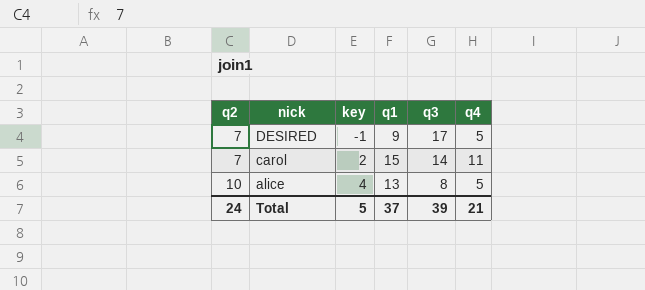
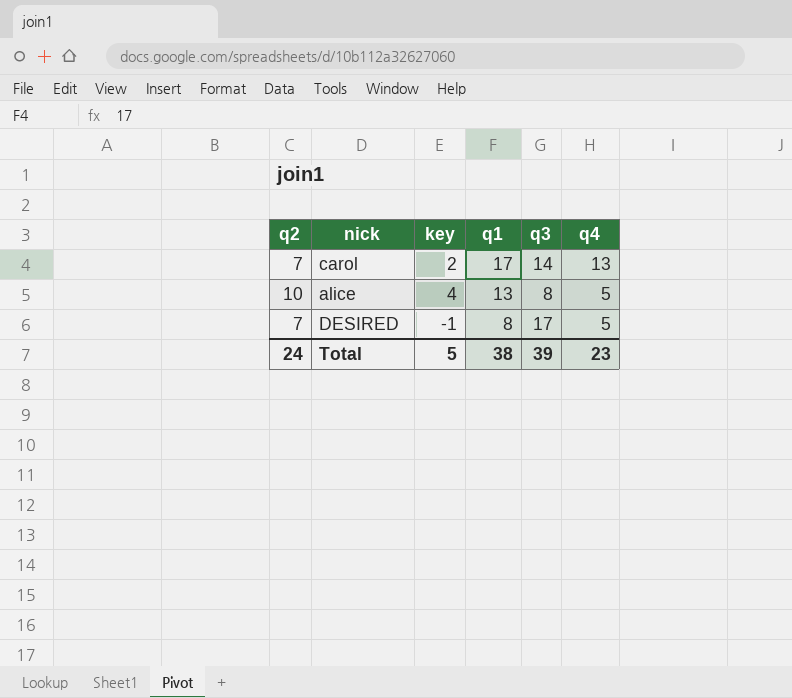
row order: q2 ascending -> q1 descending
carol | q1: 15 -> 17
carol | q4: 11 -> 13
DESIRED | q1: 9 -> 8
Total | q1: 37 -> 38
Total | q4: 21 -> 23

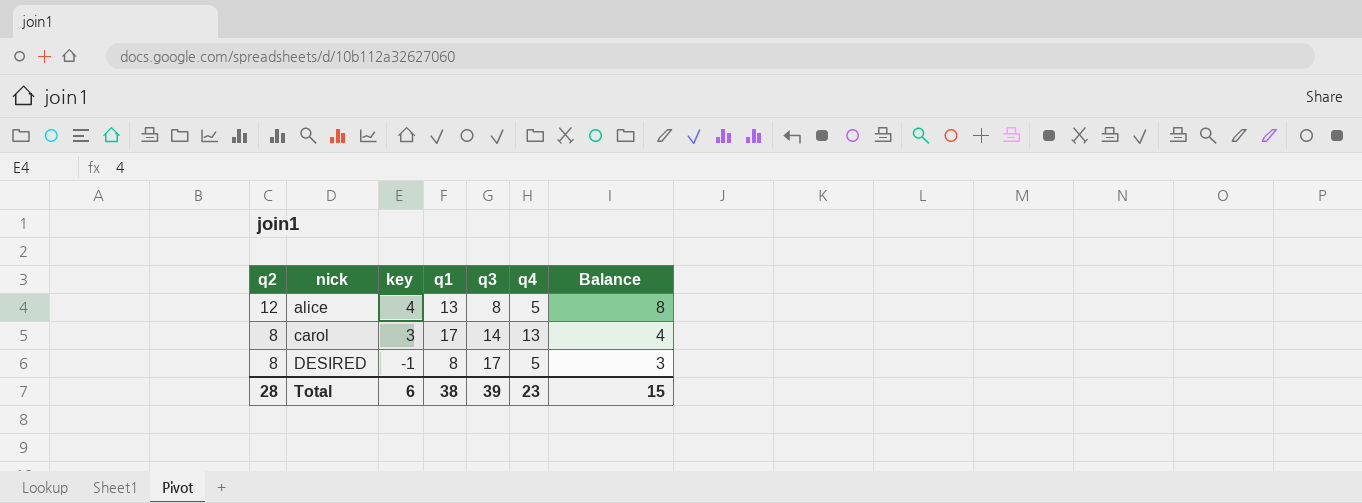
row order: q1 descending -> q2 descending
column Balance | formula: none -> [q1] - [q4]
alice | q2: 10 -> 12
carol | q2: 7 -> 8
carol | key: 2 -> 3
DESIRED | q2: 7 -> 8
Total | q2: 24 -> 28
Total | key: 5 -> 6

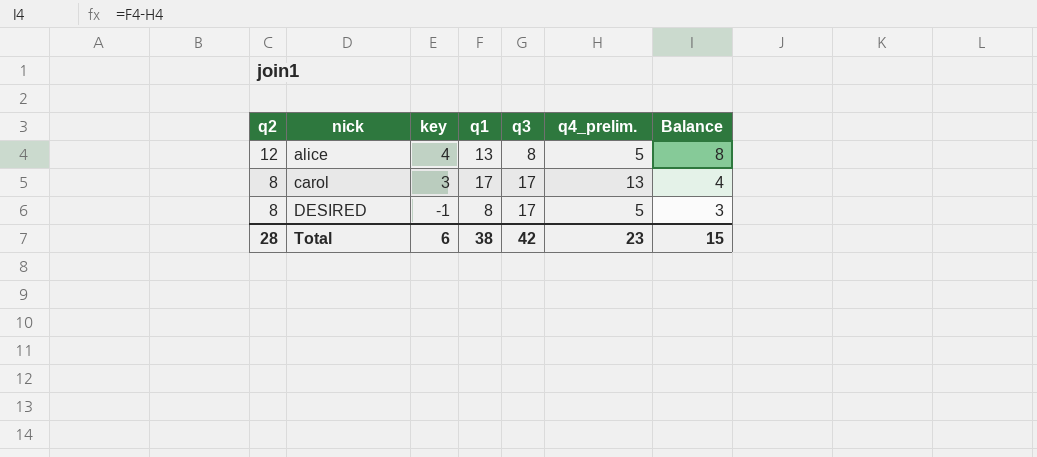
column name: q4 -> q4_prelim.
carol | q3: 14 -> 17
Total | q3: 39 -> 42

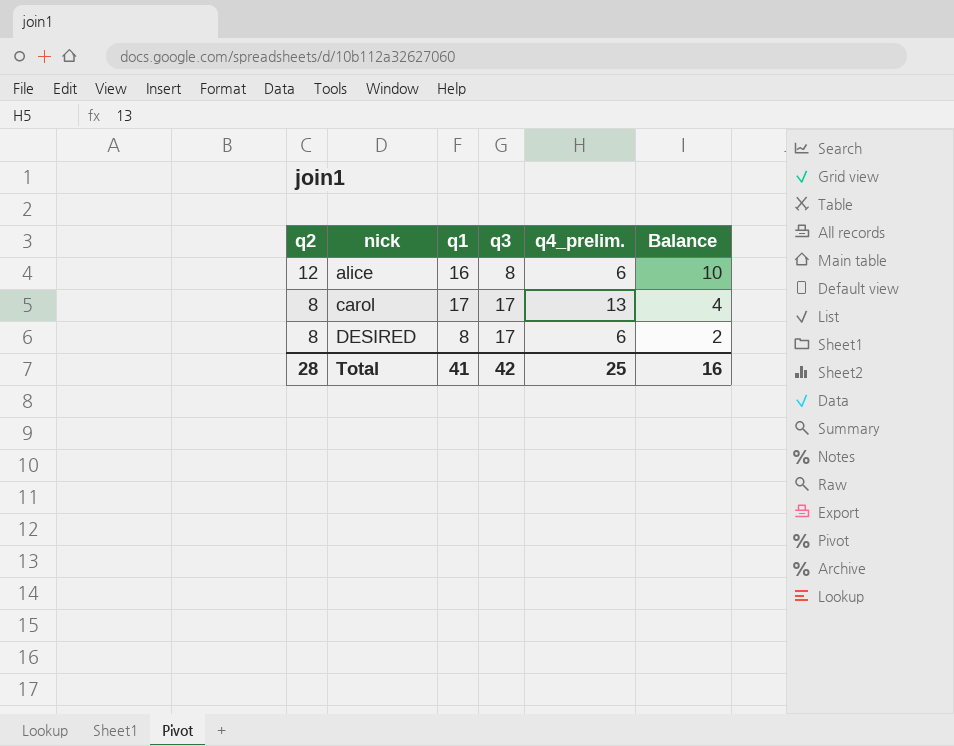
column key | position: 3 -> none
alice | q1: 13 -> 16
alice | q4_prelim.: 5 -> 6
alice | Balance: 8 -> 10
DESIRED | q4_prelim.: 5 -> 6
DESIRED | Balance: 3 -> 2
Total | q1: 38 -> 41
Total | q4_prelim.: 23 -> 25
Total | Balance: 15 -> 16

